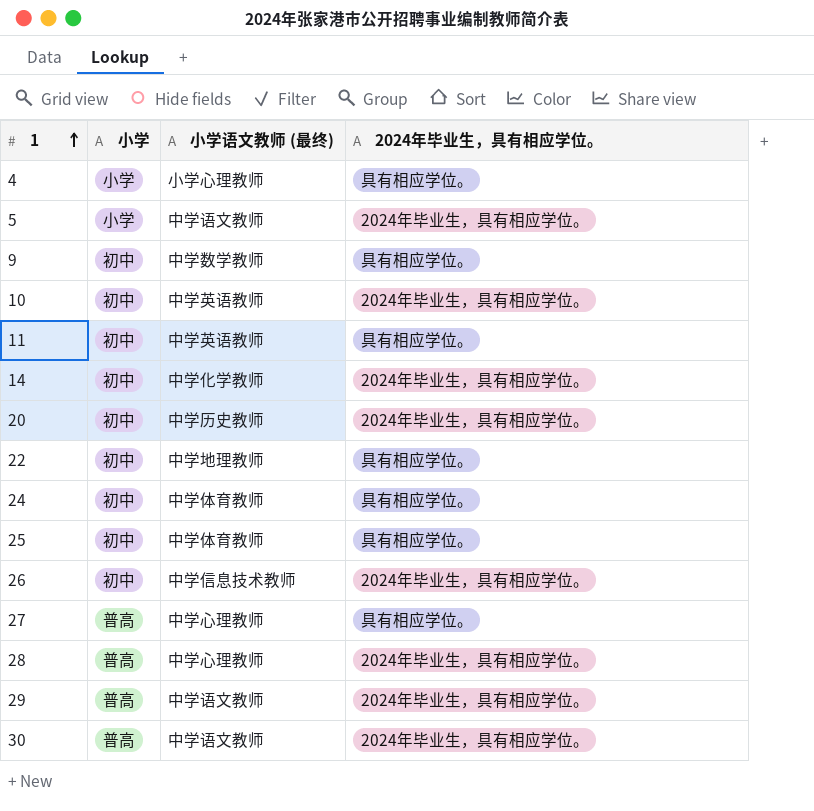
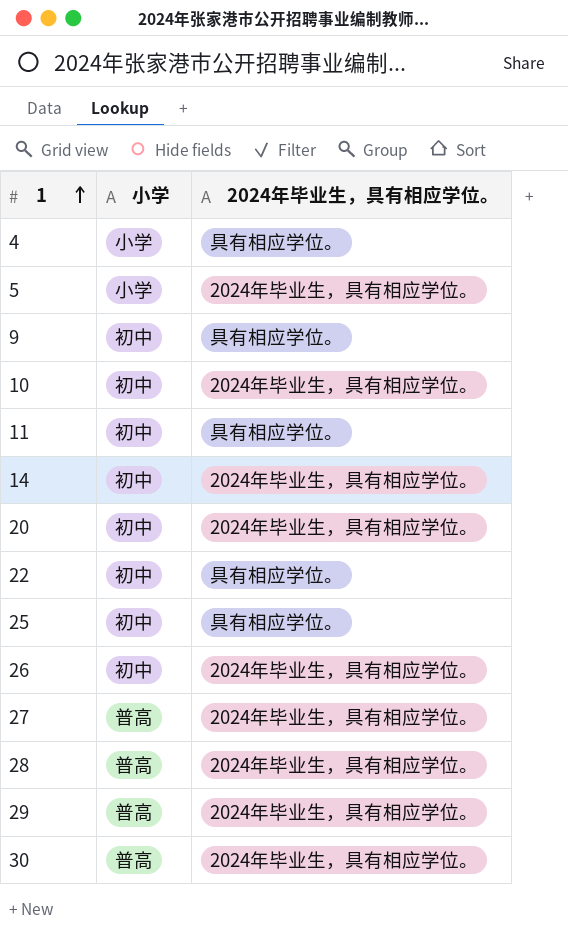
column 小学语文教师 (最终) | position: 3 -> none
row 24: 初中 | 中学体育教师 | 具有相应学位。 -> none
27 | 2024年毕业生，具有相应学位。: 具有相应学位。 -> 2024年毕业生，具有相应学位。

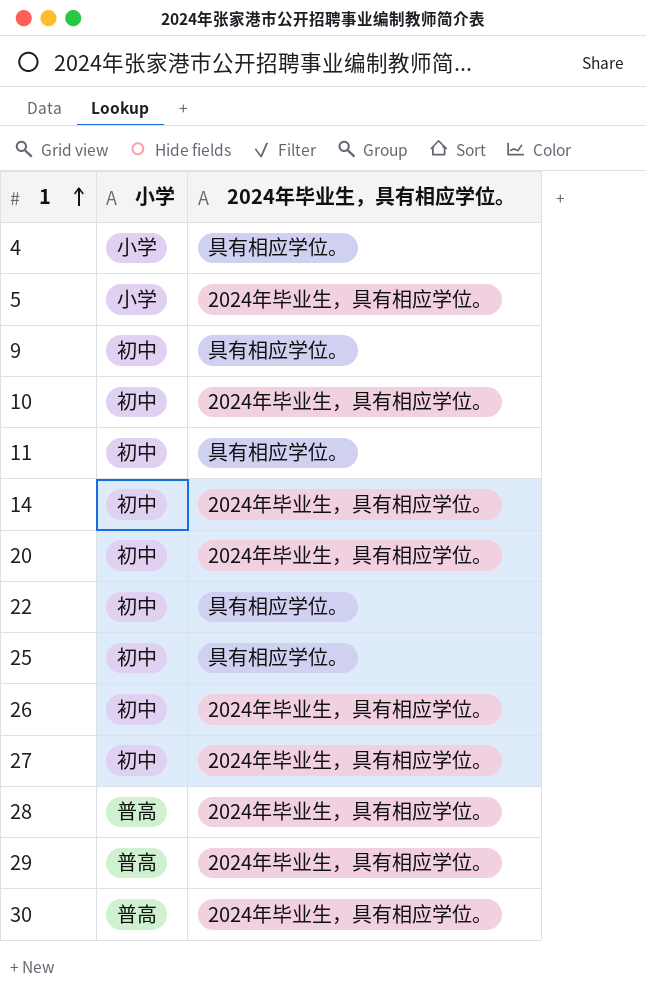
27 | 小学: 普高 -> 初中

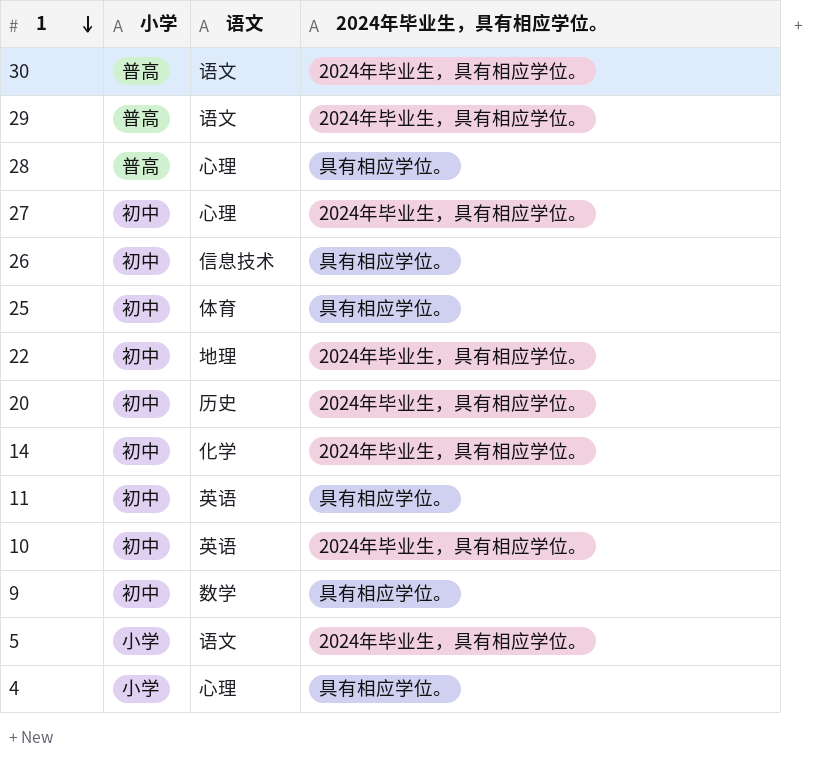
row order: 1 ascending -> 1 descending
column 语文 | position: none -> 3
28 | 2024年毕业生，具有相应学位。: 2024年毕业生，具有相应学位。 -> 具有相应学位。
26 | 2024年毕业生，具有相应学位。: 2024年毕业生，具有相应学位。 -> 具有相应学位。
22 | 2024年毕业生，具有相应学位。: 具有相应学位。 -> 2024年毕业生，具有相应学位。

